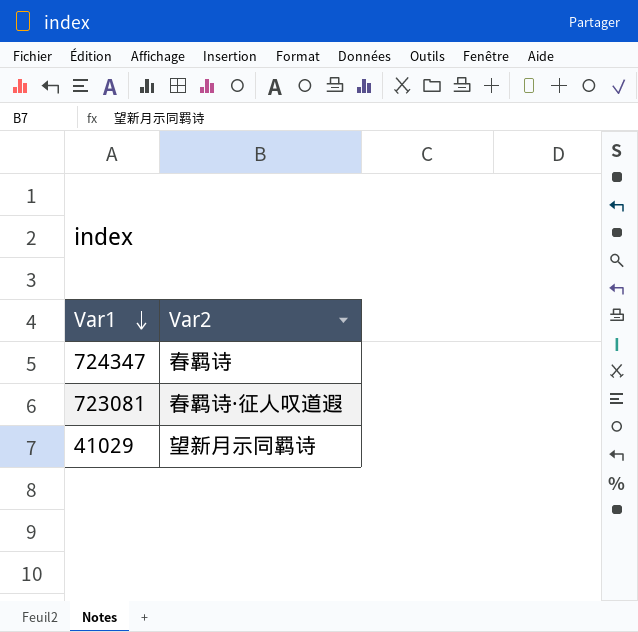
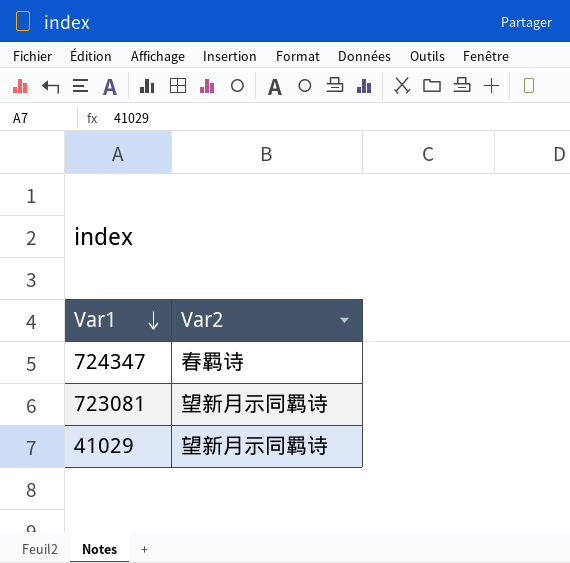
723081 | Var2: 春羁诗·征人叹道遐 -> 望新月示同羁诗

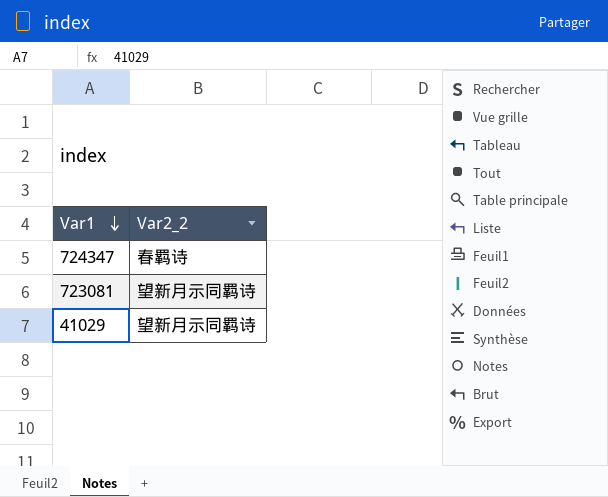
column name: Var2 -> Var2_2

